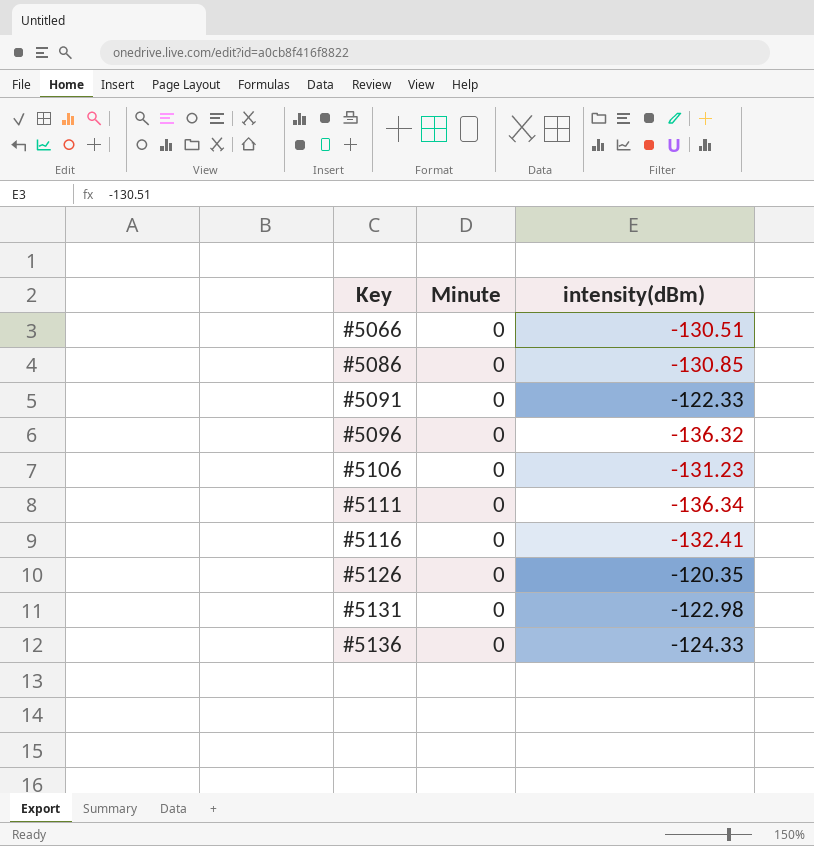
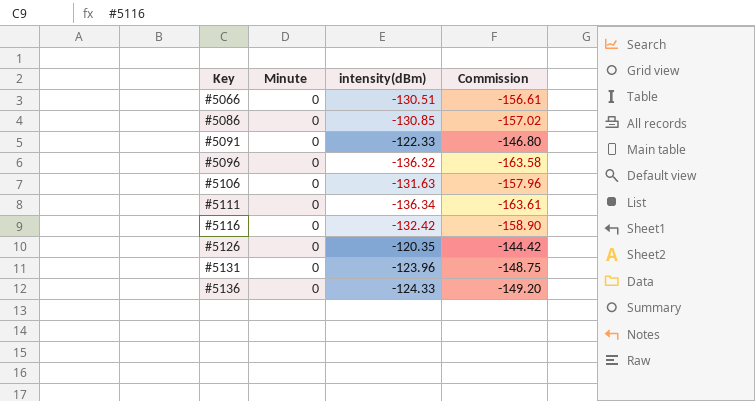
column Commission | formula: none -> [intensity(dBm)] * 1.2
#5106 | intensity(dBm): -131.23 -> -131.63
#5116 | intensity(dBm): -132.41 -> -132.42
#5131 | intensity(dBm): -122.98 -> -123.96

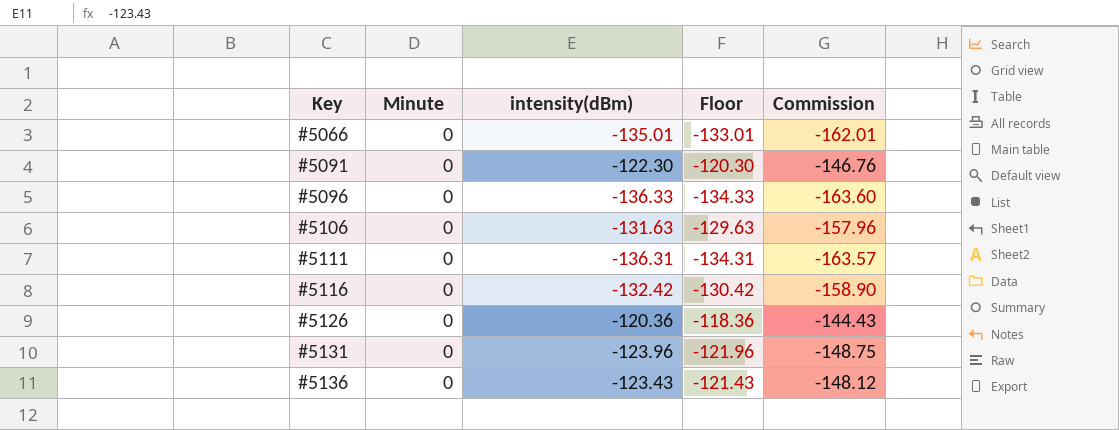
column Floor | formula: none -> [intensity(dBm)] + 2
row #5086: 0 | -130.85 | -157.02 -> none
#5066 | intensity(dBm): -130.51 -> -135.01
#5066 | Commission: -156.61 -> -162.01
#5091 | intensity(dBm): -122.33 -> -122.30
#5091 | Commission: -146.80 -> -146.76
#5096 | intensity(dBm): -136.32 -> -136.33
#5096 | Commission: -163.58 -> -163.60
#5111 | intensity(dBm): -136.34 -> -136.31
#5111 | Commission: -163.61 -> -163.57
#5126 | intensity(dBm): -120.35 -> -120.36
#5126 | Commission: -144.42 -> -144.43
#5136 | intensity(dBm): -124.33 -> -123.43
#5136 | Commission: -149.20 -> -148.12

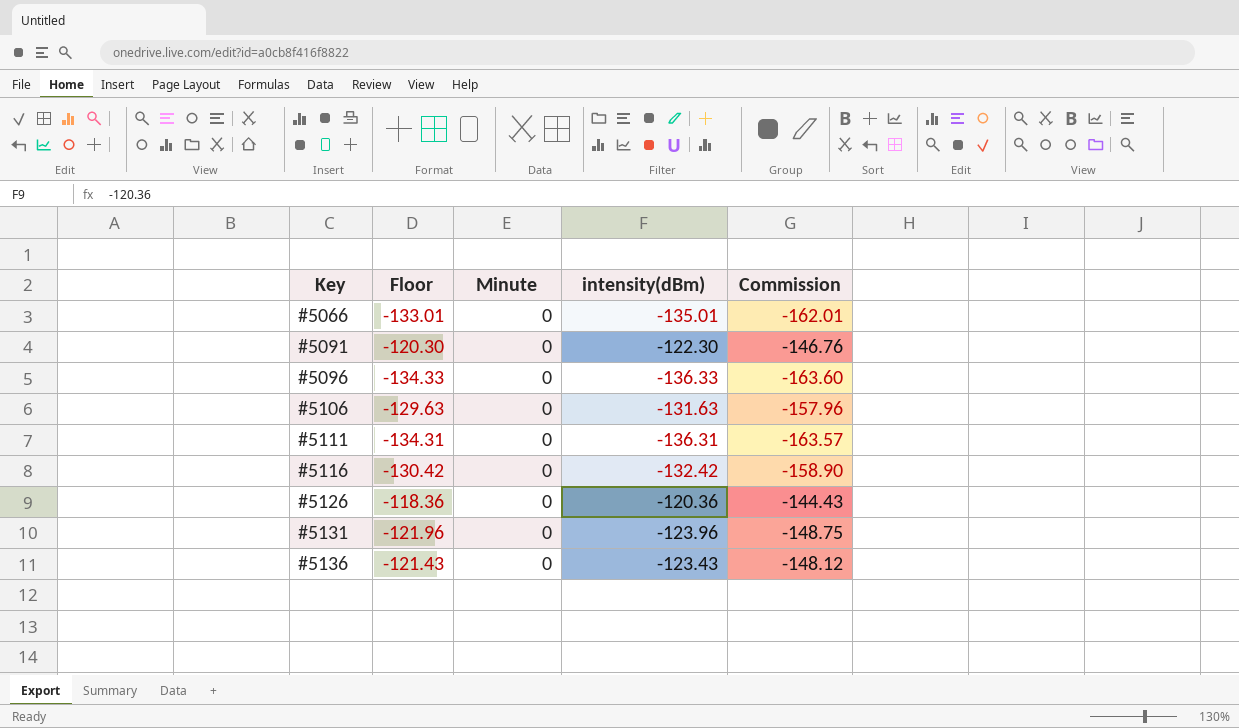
column Floor | position: 4 -> 2

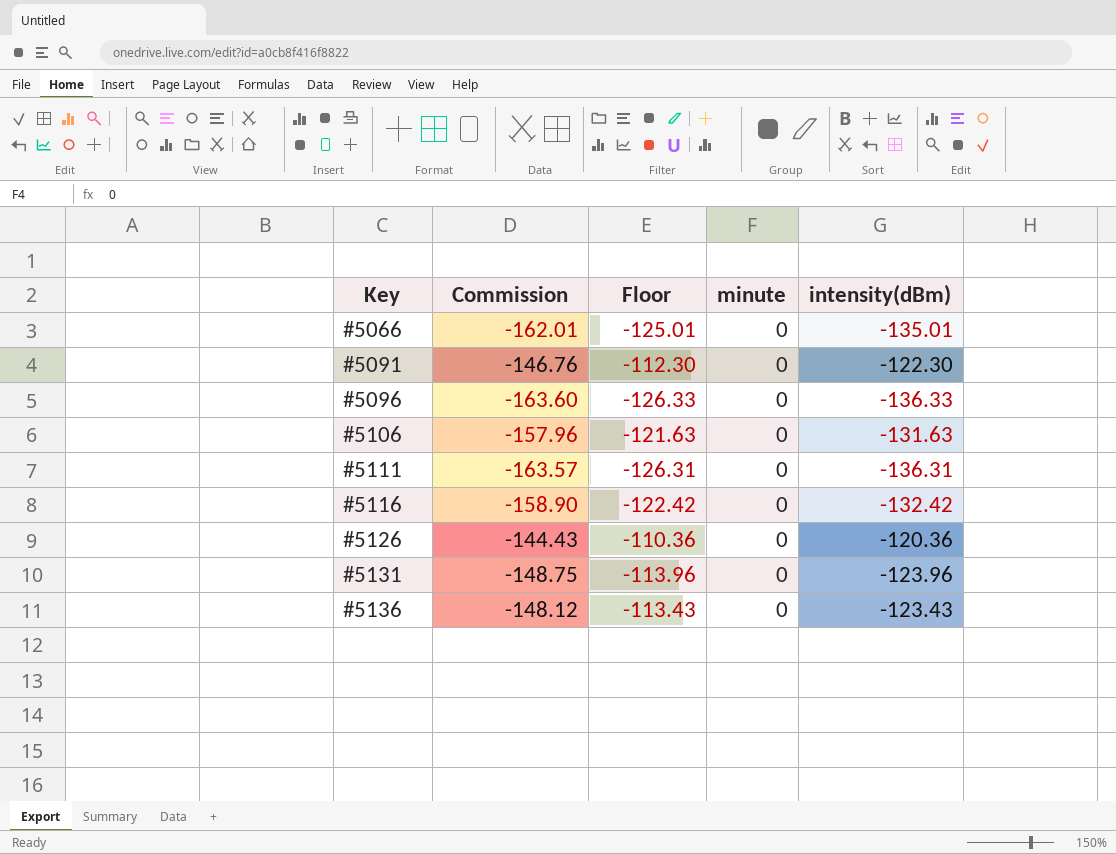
column Commission | position: 5 -> 2
column Floor | formula: [intensity(dBm)] + 2 -> [intensity(dBm)] + 10
column name: Minute -> minute

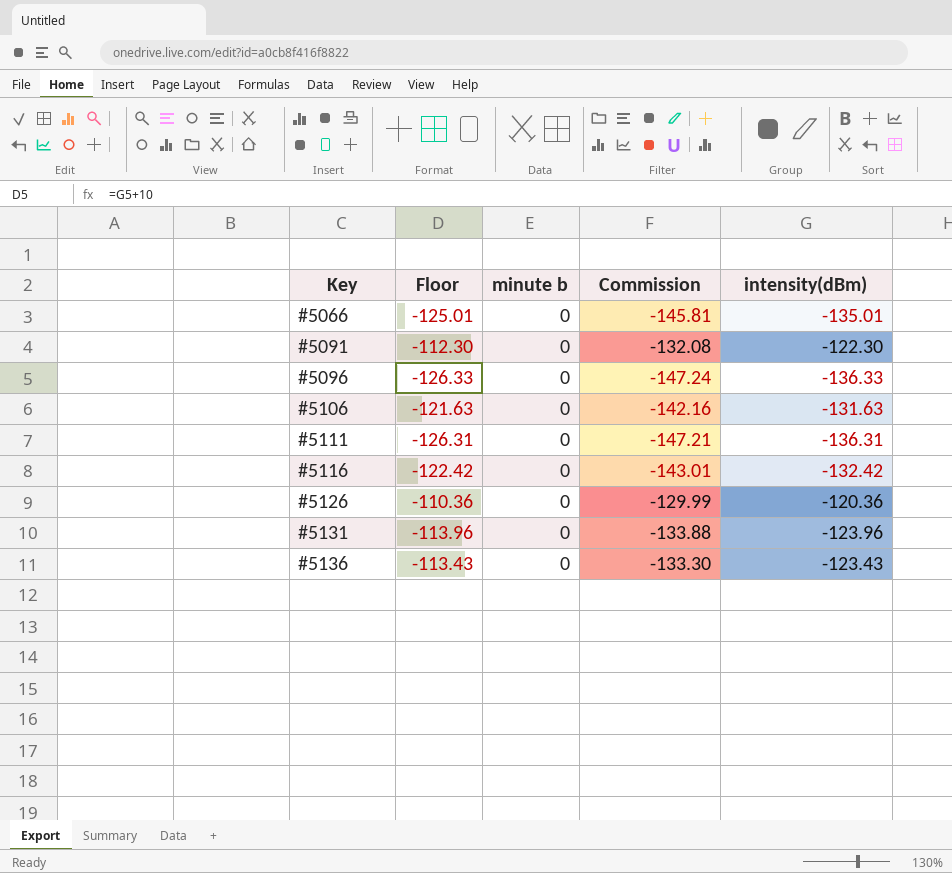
column name: minute -> minute b
column Commission | formula: [intensity(dBm)] * 1.2 -> [intensity(dBm)] * 1.08
column Commission | position: 2 -> 4

